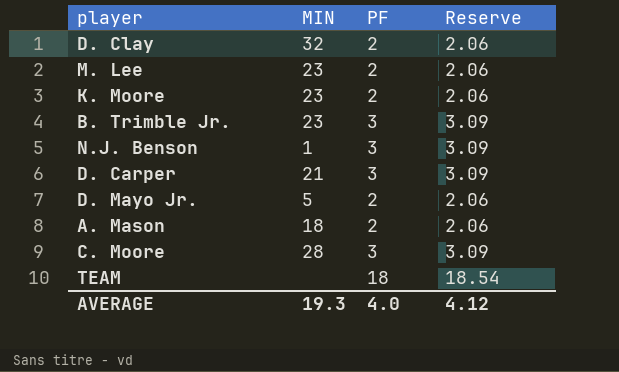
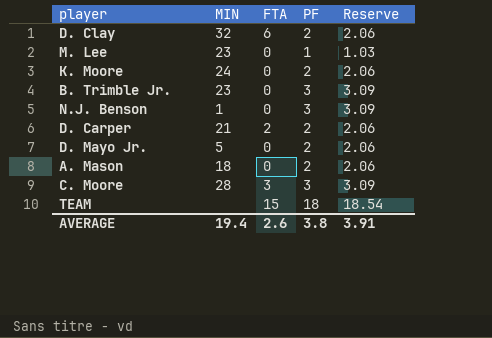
column FTA | position: none -> 3
M. Lee | PF: 2 -> 1
M. Lee | Reserve: 2.06 -> 1.03
K. Moore | MIN: 23 -> 24
D. Carper | PF: 3 -> 2
D. Carper | Reserve: 3.09 -> 2.06
AVERAGE | MIN: 19.3 -> 19.4
AVERAGE | PF: 4.0 -> 3.8
AVERAGE | Reserve: 4.12 -> 3.91

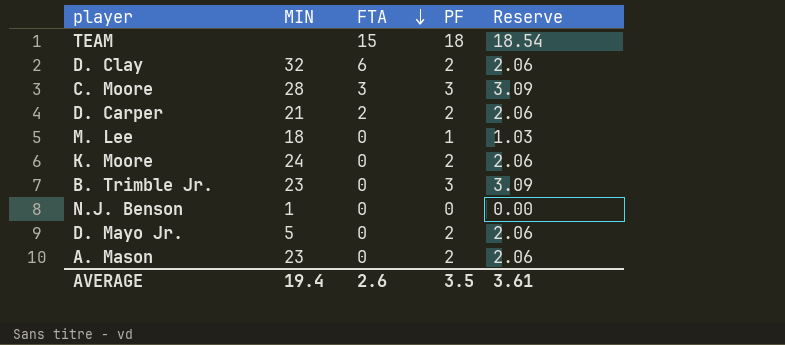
row order: none -> FTA descending
M. Lee | MIN: 23 -> 18
N.J. Benson | PF: 3 -> 0
N.J. Benson | Reserve: 3.09 -> 0.00
A. Mason | MIN: 18 -> 23
AVERAGE | PF: 3.8 -> 3.5
AVERAGE | Reserve: 3.91 -> 3.61

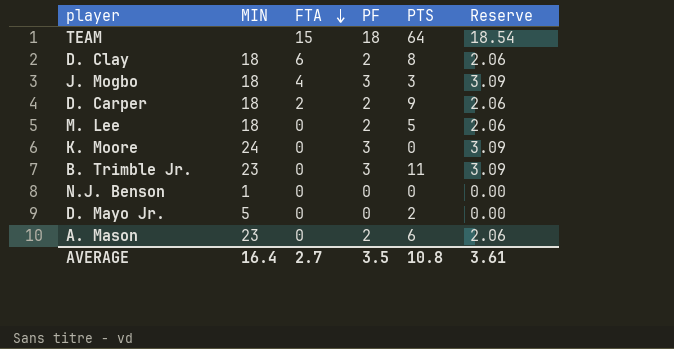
column PTS | position: none -> 5
row C. Moore: 28 | 3 | 3 | 3.09 -> none
D. Clay | MIN: 32 -> 18
row J. Mogbo: none -> 18 | 4 | 3 | 3 | 3.09
D. Carper | MIN: 21 -> 18
M. Lee | PF: 1 -> 2
M. Lee | Reserve: 1.03 -> 2.06
K. Moore | PF: 2 -> 3
K. Moore | Reserve: 2.06 -> 3.09
D. Mayo Jr. | PF: 2 -> 0
D. Mayo Jr. | Reserve: 2.06 -> 0.00
AVERAGE | MIN: 19.4 -> 16.4
AVERAGE | FTA: 2.6 -> 2.7

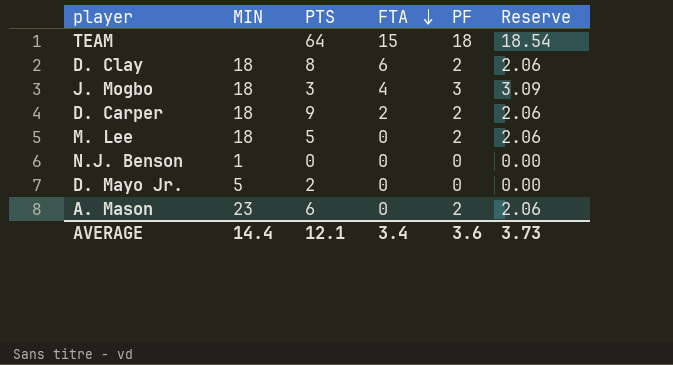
column PTS | position: 5 -> 3
row K. Moore: 24 | 0 | 3 | 0 | 3.09 -> none
row B. Trimble Jr.: 23 | 0 | 3 | 11 | 3.09 -> none
AVERAGE | MIN: 16.4 -> 14.4
AVERAGE | PTS: 10.8 -> 12.1
AVERAGE | FTA: 2.7 -> 3.4
AVERAGE | PF: 3.5 -> 3.6
AVERAGE | Reserve: 3.61 -> 3.73

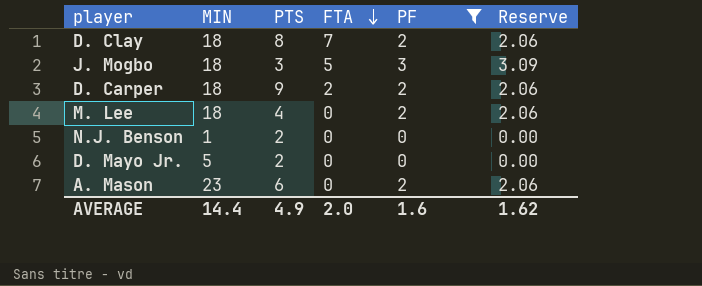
filter: none -> PF != 18
D. Clay | FTA: 6 -> 7
J. Mogbo | FTA: 4 -> 5
M. Lee | PTS: 5 -> 4
N.J. Benson | PTS: 0 -> 2
AVERAGE | PTS: 12.1 -> 4.9
AVERAGE | FTA: 3.4 -> 2.0
AVERAGE | PF: 3.6 -> 1.6
AVERAGE | Reserve: 3.73 -> 1.62

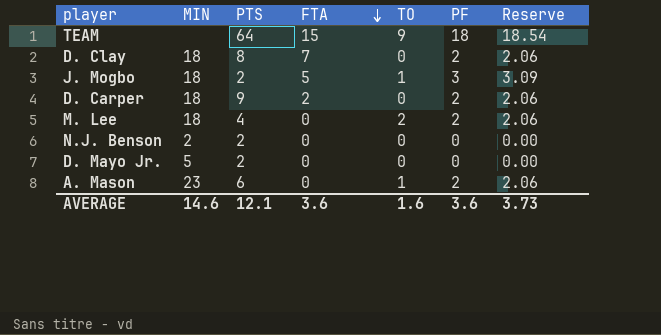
filter: PF != 18 -> none
column TO | position: none -> 5
J. Mogbo | PTS: 3 -> 2
N.J. Benson | MIN: 1 -> 2
AVERAGE | MIN: 14.4 -> 14.6
AVERAGE | PTS: 4.9 -> 12.1
AVERAGE | FTA: 2.0 -> 3.6
AVERAGE | PF: 1.6 -> 3.6
AVERAGE | Reserve: 1.62 -> 3.73

